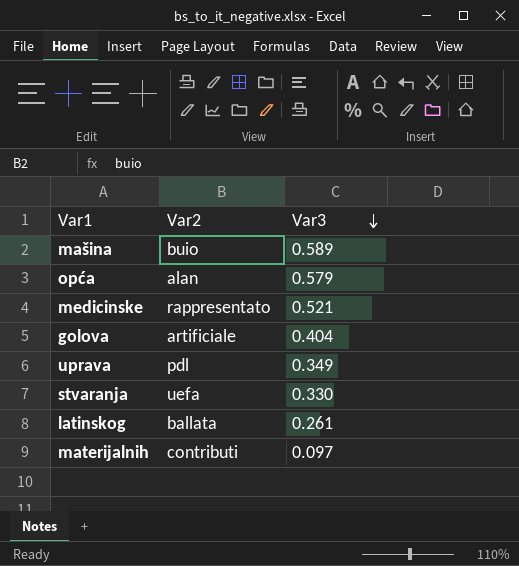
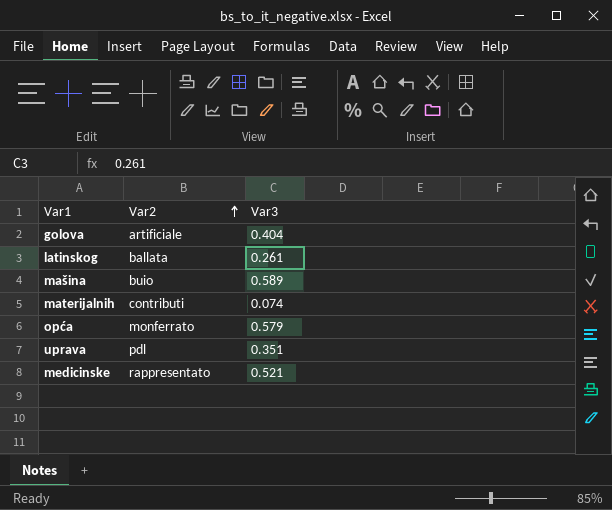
row order: Var3 descending -> Var2 ascending
row stvaranja: uefa | 0.330 -> none
materijalnih | Var3: 0.097 -> 0.074
opća | Var2: alan -> monferrato
uprava | Var3: 0.349 -> 0.351

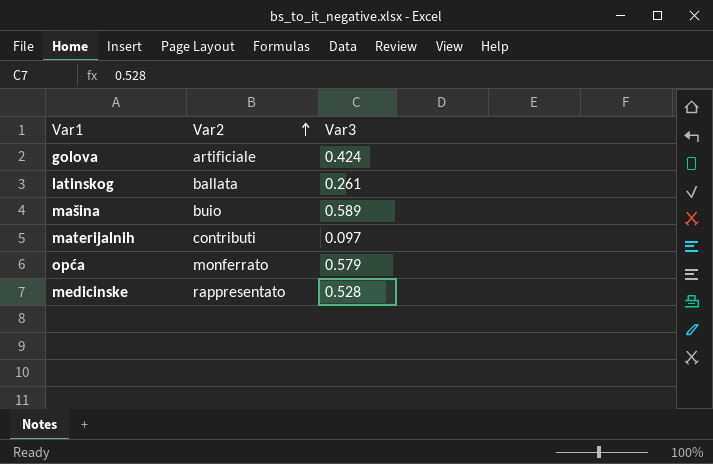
row uprava: pdl | 0.351 -> none
golova | Var3: 0.404 -> 0.424
materijalnih | Var3: 0.074 -> 0.097
medicinske | Var3: 0.521 -> 0.528

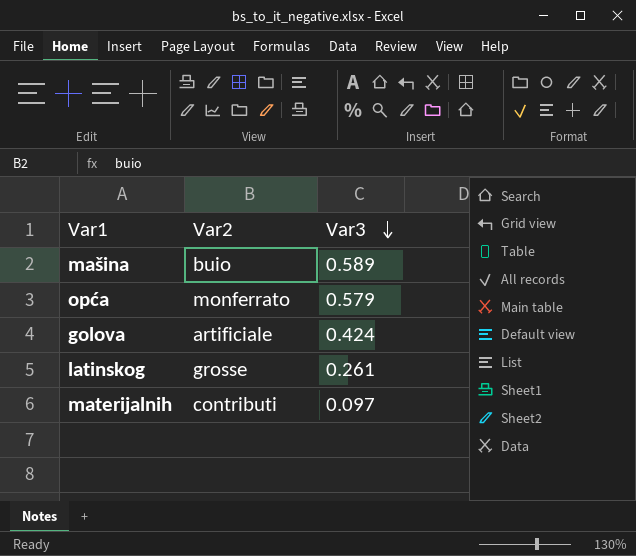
row order: Var2 ascending -> Var3 descending
row medicinske: rappresentato | 0.528 -> none
latinskog | Var2: ballata -> grosse

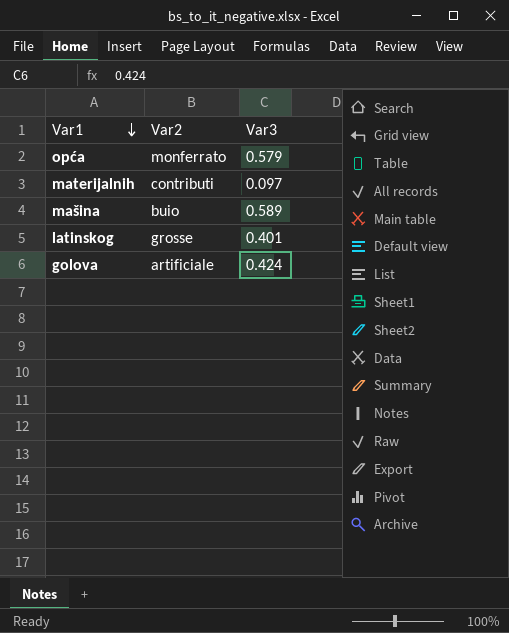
row order: Var3 descending -> Var1 descending
latinskog | Var3: 0.261 -> 0.401

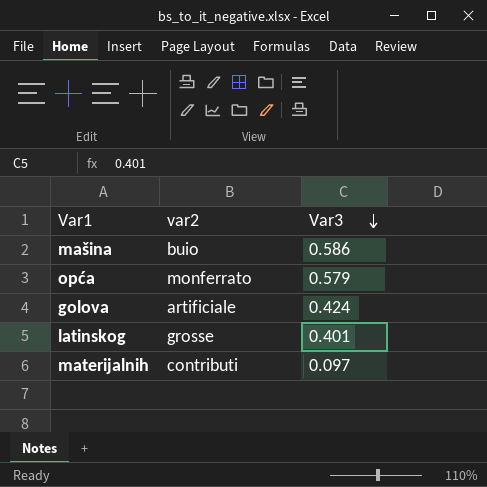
row order: Var1 descending -> Var3 descending
column name: Var2 -> var2
mašina | Var3: 0.589 -> 0.586

